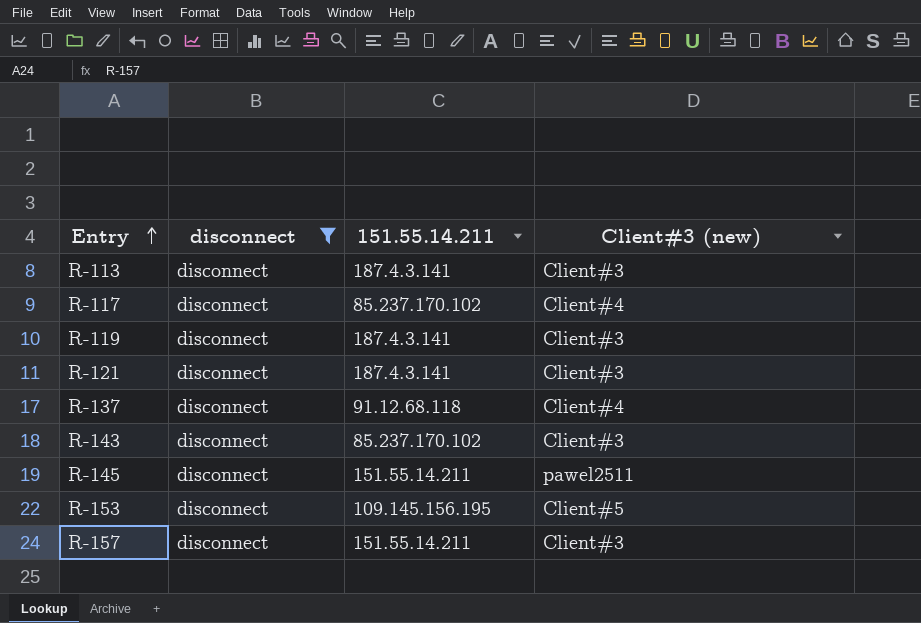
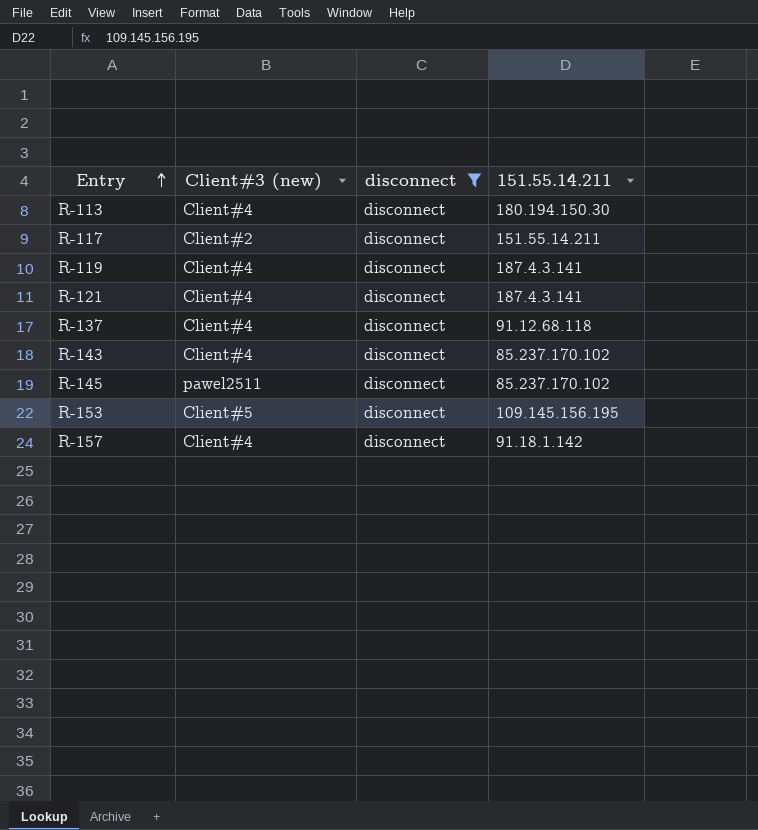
column Client#3 (new) | position: 4 -> 2
R-113 | Client#3 (new): Client#3 -> Client#4
R-113 | 151.55.14.211: 187.4.3.141 -> 180.194.150.30
R-117 | Client#3 (new): Client#4 -> Client#2
R-117 | 151.55.14.211: 85.237.170.102 -> 151.55.14.211
R-119 | Client#3 (new): Client#3 -> Client#4
R-121 | Client#3 (new): Client#3 -> Client#4
R-143 | Client#3 (new): Client#3 -> Client#4
R-145 | 151.55.14.211: 151.55.14.211 -> 85.237.170.102
R-157 | Client#3 (new): Client#3 -> Client#4
R-157 | 151.55.14.211: 151.55.14.211 -> 91.18.1.142

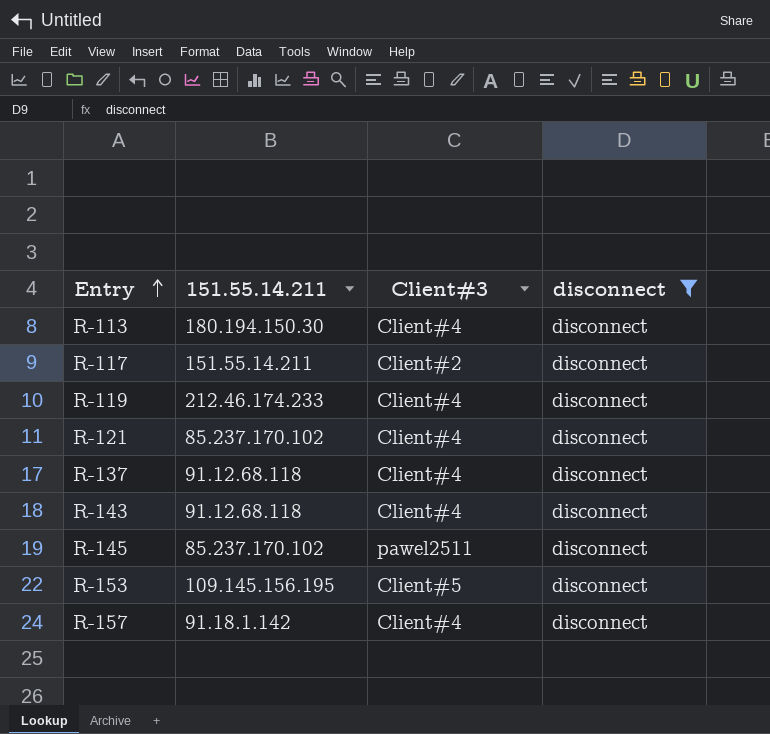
column 151.55.14.211 | position: 4 -> 2
column name: Client#3 (new) -> Client#3
R-119 | 151.55.14.211: 187.4.3.141 -> 212.46.174.233
R-121 | 151.55.14.211: 187.4.3.141 -> 85.237.170.102
R-143 | 151.55.14.211: 85.237.170.102 -> 91.12.68.118

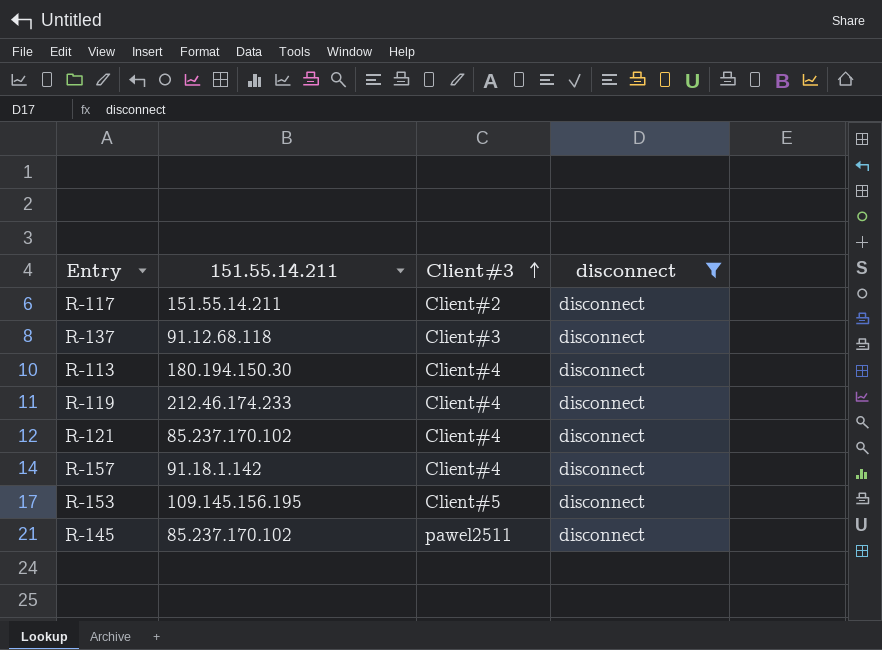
row order: Entry ascending -> Client#3 ascending
row R-143: 91.12.68.118 | Client#4 | disconnect -> none
R-137 | Client#3: Client#4 -> Client#3

